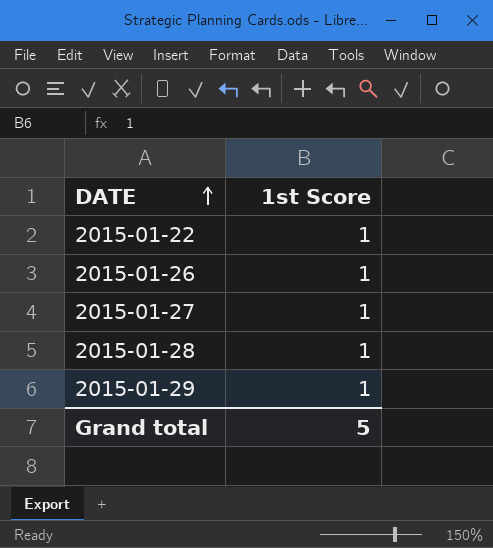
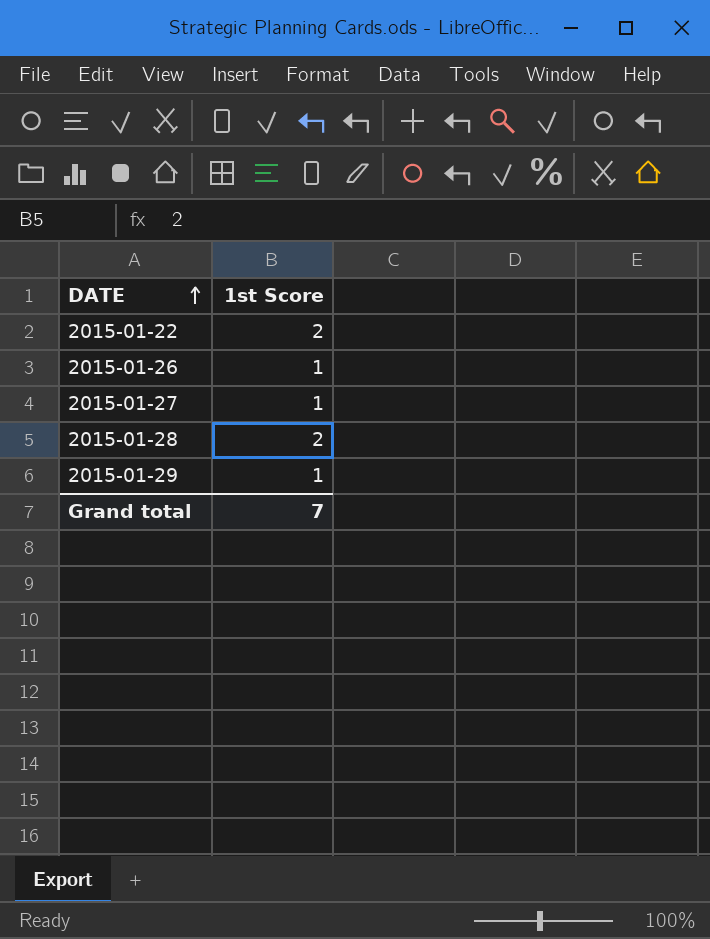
2015-01-22 | 1st Score: 1 -> 2
2015-01-28 | 1st Score: 1 -> 2
Grand total | 1st Score: 5 -> 7

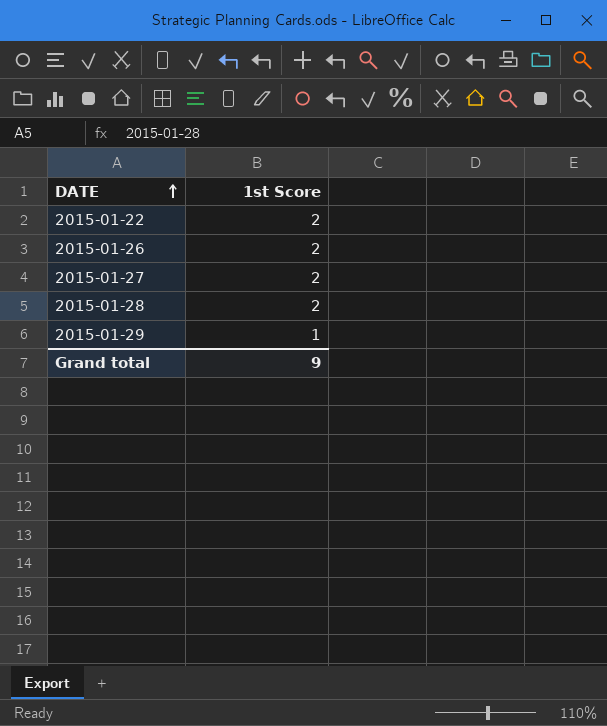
2015-01-26 | 1st Score: 1 -> 2
2015-01-27 | 1st Score: 1 -> 2
Grand total | 1st Score: 7 -> 9

